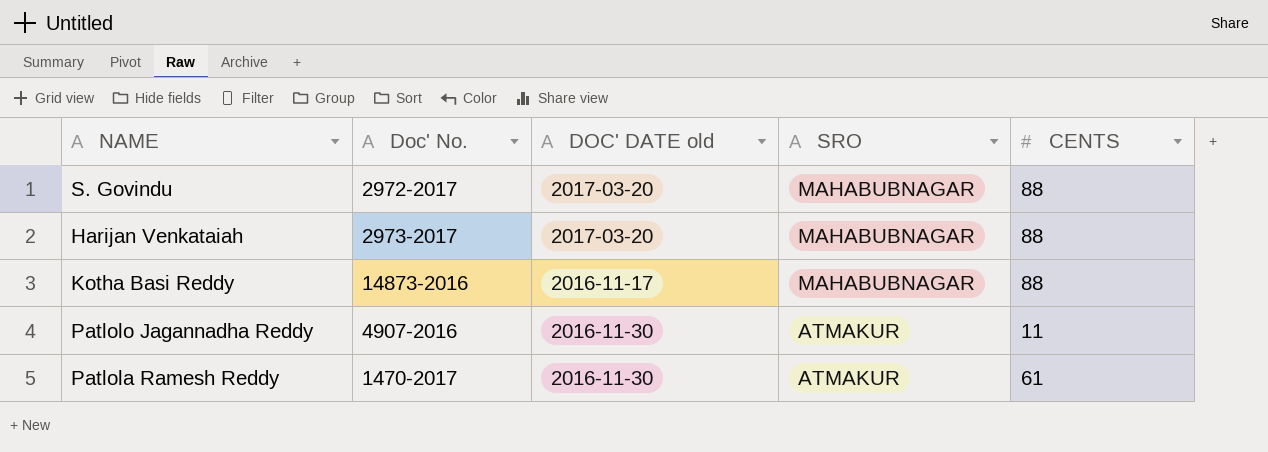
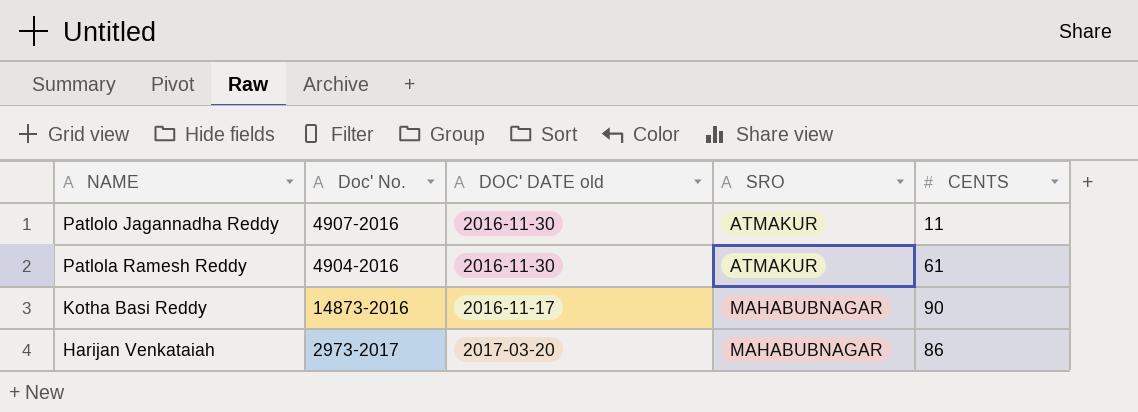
row order: SRO descending -> NAME descending
row S. Govindu: 2972-2017 | 2017-03-20 | MAHABUBNAGAR | 88 -> none
Patlola Ramesh Reddy | Doc' No.: 1470-2017 -> 4904-2016
Kotha Basi Reddy | CENTS: 88 -> 90
Harijan Venkataiah | CENTS: 88 -> 86

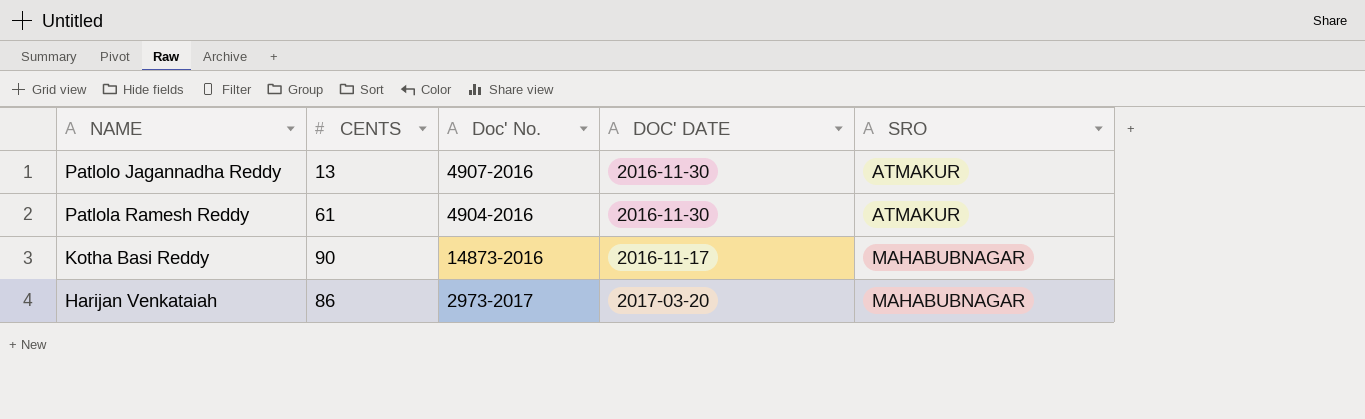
column CENTS | position: 5 -> 2
column name: DOC' DATE old -> DOC' DATE
Patlolo Jagannadha Reddy | CENTS: 11 -> 13

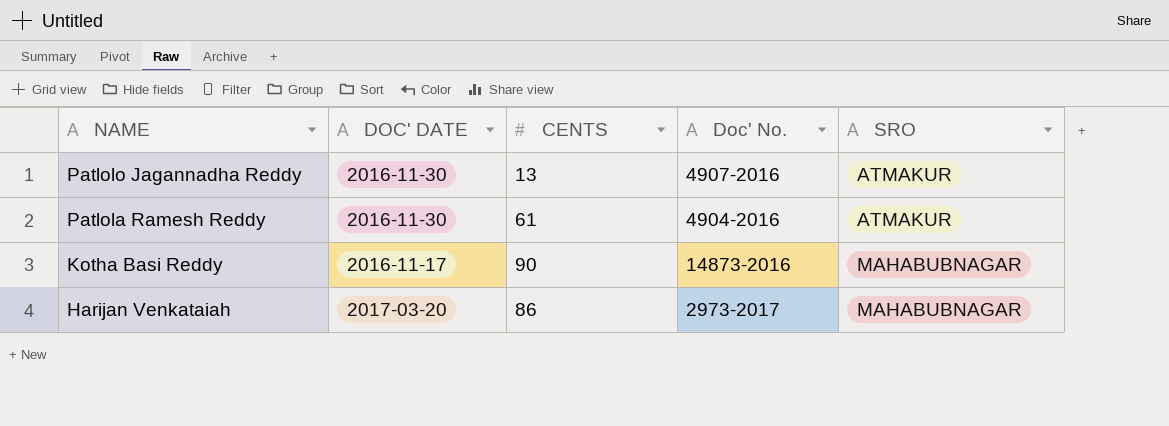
column DOC' DATE | position: 4 -> 2

